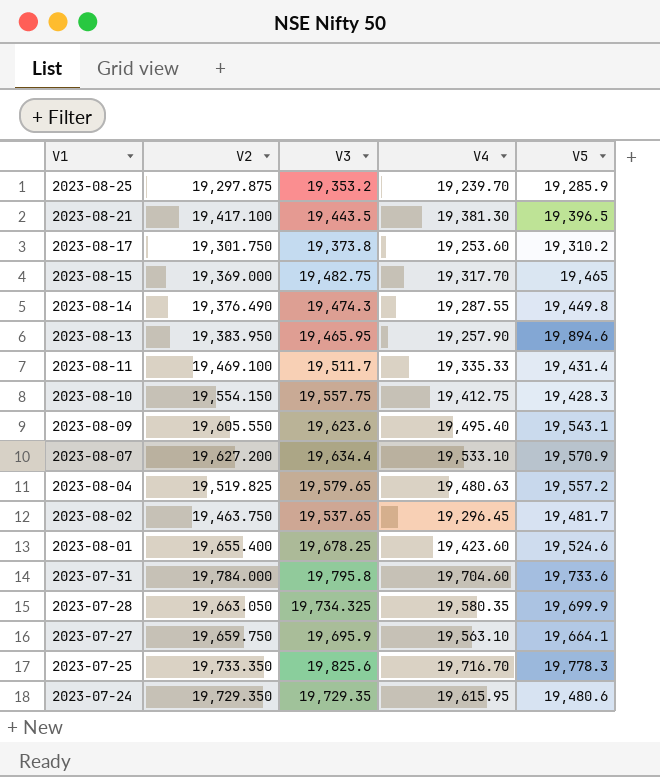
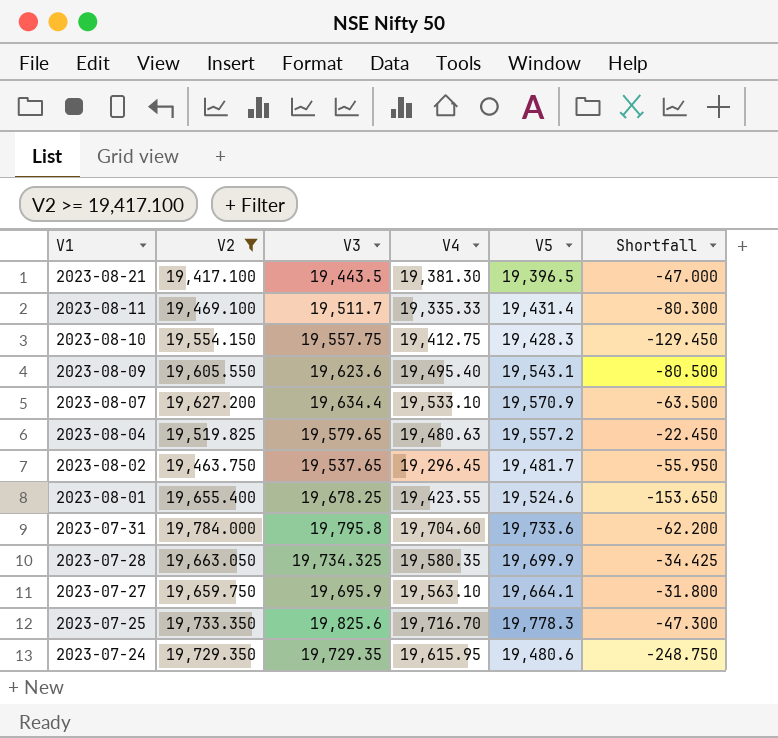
filter: none -> V2 >= 19,417.100
column Shortfall | formula: none -> [V5] - [V3]
2023-08-01 | V4: 19,423.60 -> 19,423.55

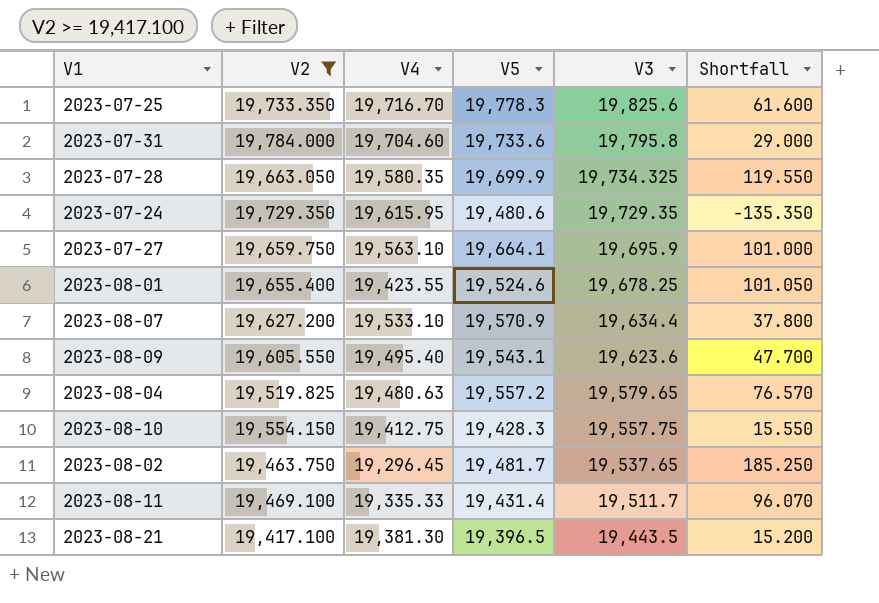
row order: V1 descending -> V3 descending
column V3 | position: 3 -> 5
column Shortfall | formula: [V5] - [V3] -> [V5] - [V4]

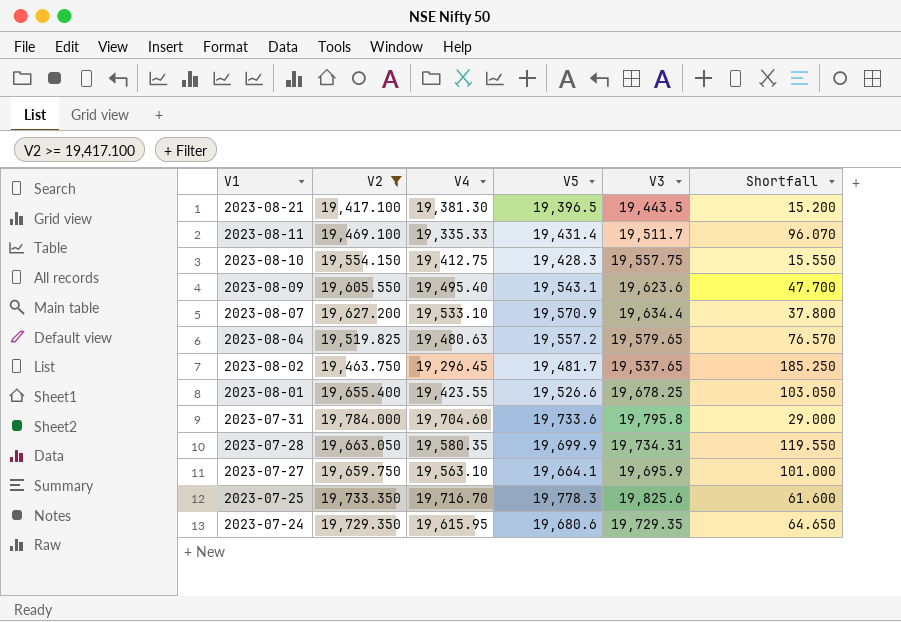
row order: V3 descending -> V1 descending
2023-08-01 | V5: 19,524.6 -> 19,526.6
2023-08-01 | Shortfall: 101.050 -> 103.050
2023-07-28 | V3: 19,734.325 -> 19,734.31
2023-07-24 | V5: 19,480.6 -> 19,680.6
2023-07-24 | Shortfall: -135.350 -> 64.650

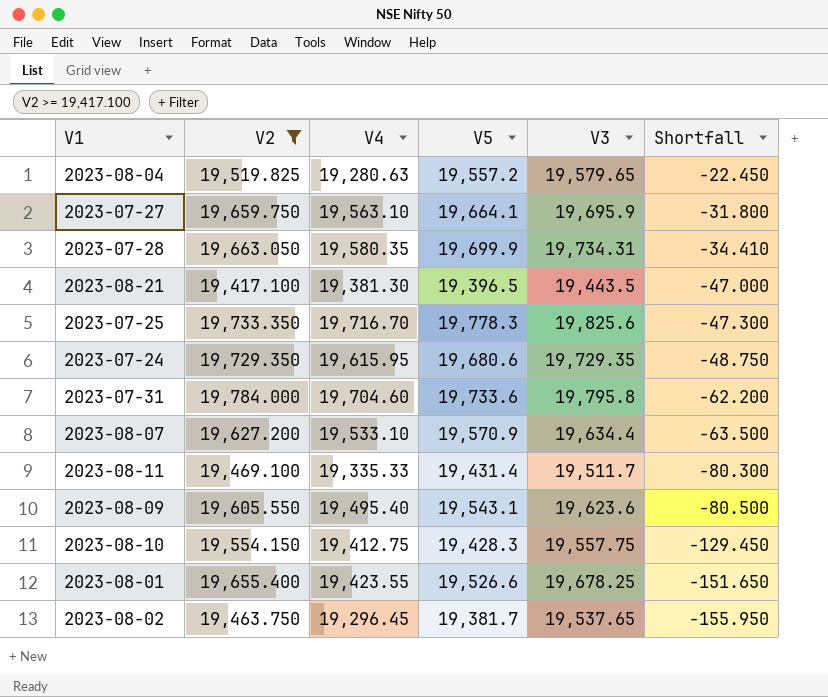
row order: V1 descending -> Shortfall descending
column Shortfall | formula: [V5] - [V4] -> [V5] - [V3]
2023-08-04 | V4: 19,480.63 -> 19,280.63
2023-08-02 | V5: 19,481.7 -> 19,381.7

